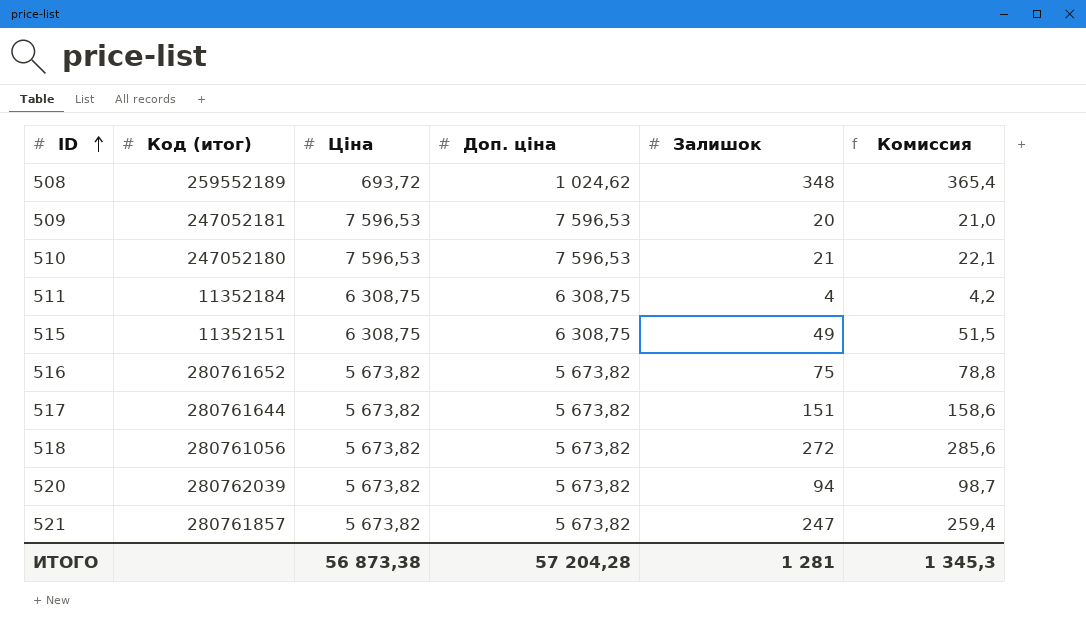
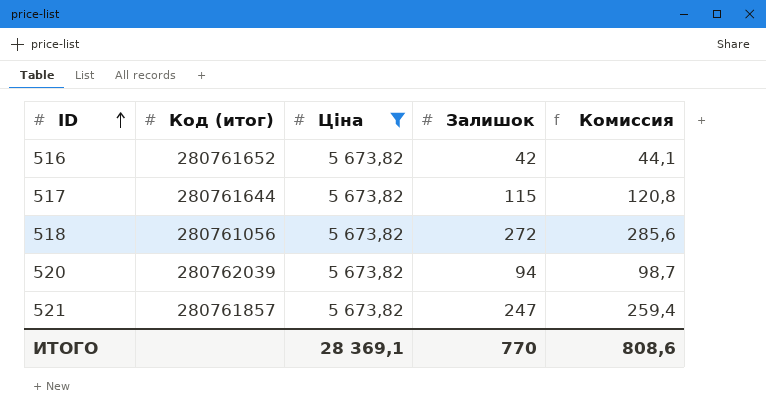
filter: none -> Ціна = 5 673,82
column Доп. ціна | position: 4 -> none
516 | Залишок: 75 -> 42
516 | Комиссия: 78,8 -> 44,1
517 | Залишок: 151 -> 115
517 | Комиссия: 158,6 -> 120,8
ИТОГО | Ціна: 56 873,38 -> 28 369,1
ИТОГО | Залишок: 1 281 -> 770
ИТОГО | Комиссия: 1 345,3 -> 808,6

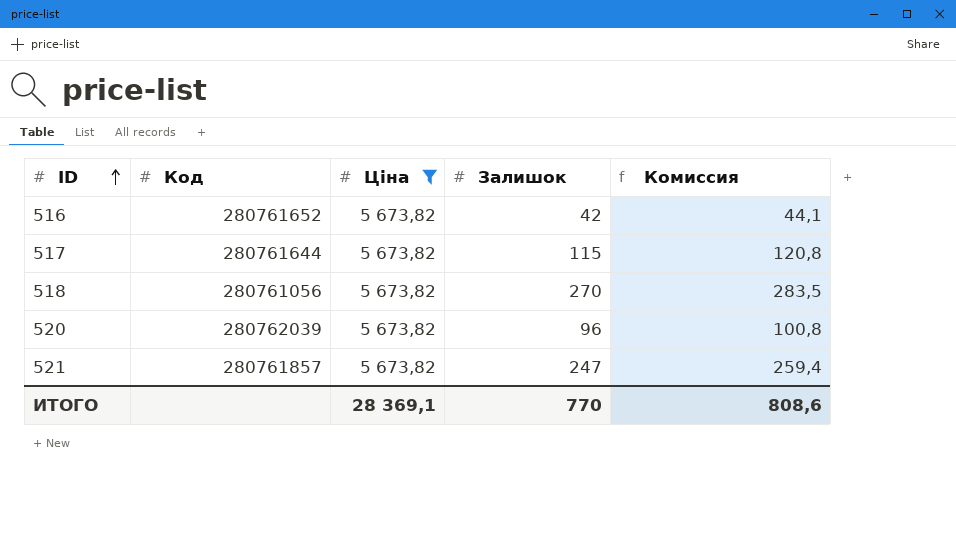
column name: Код (итог) -> Код
518 | Залишок: 272 -> 270
518 | Комиссия: 285,6 -> 283,5
520 | Залишок: 94 -> 96
520 | Комиссия: 98,7 -> 100,8

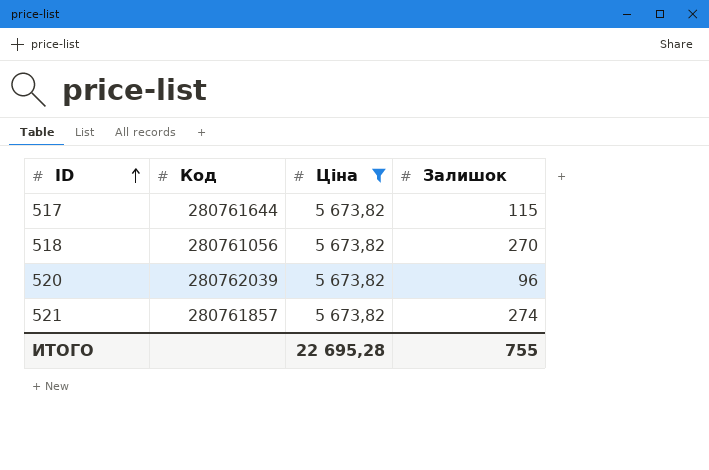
column Комиссия | formula: [Залишок] * 1,05 -> none
row 516: 280761652 | 5 673,82 | 42 | 44,1 -> none
521 | Залишок: 247 -> 274
ИТОГО | Ціна: 28 369,1 -> 22 695,28
ИТОГО | Залишок: 770 -> 755

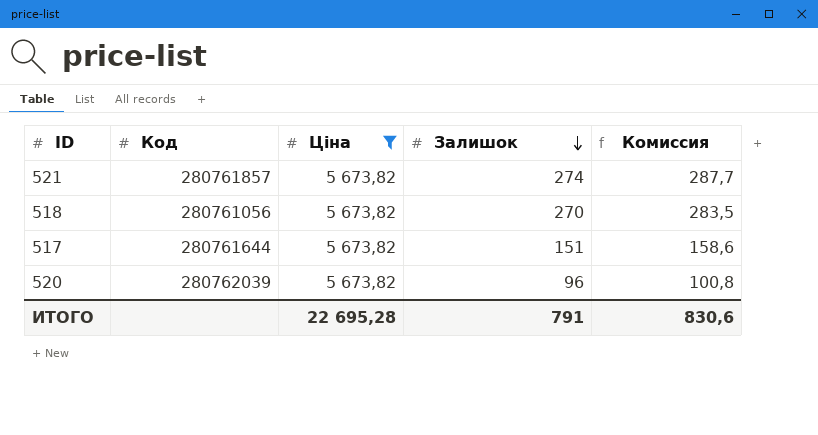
row order: ID ascending -> Залишок descending
column Комиссия | formula: none -> [Залишок] * 1,05
517 | Залишок: 115 -> 151
ИТОГО | Залишок: 755 -> 791

